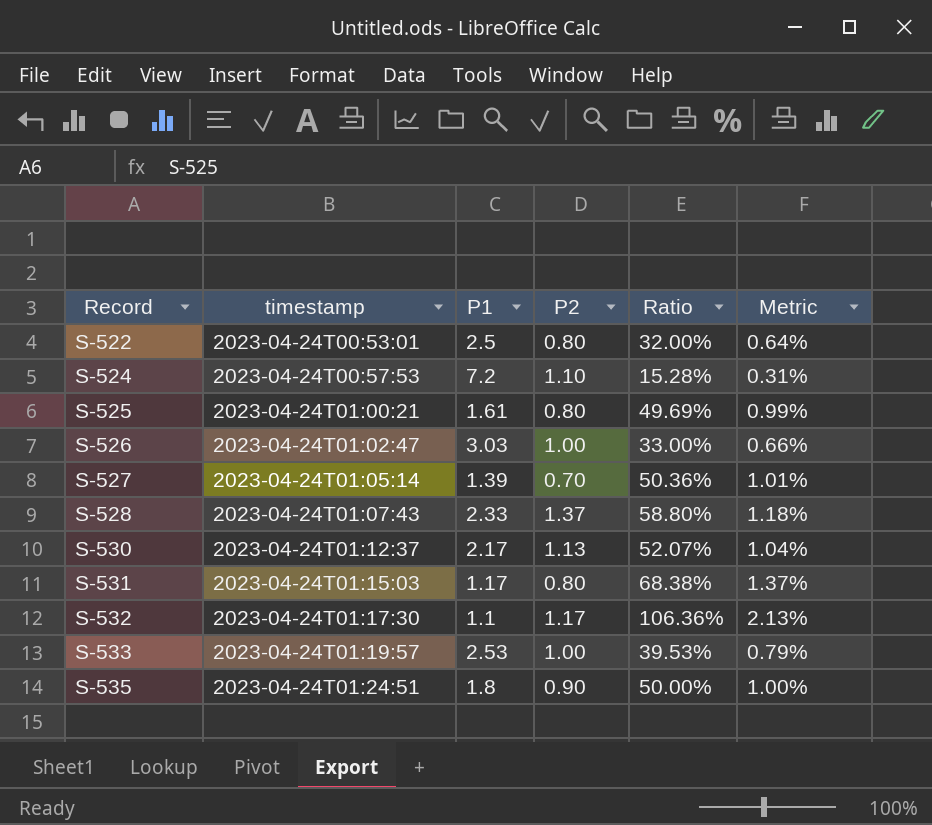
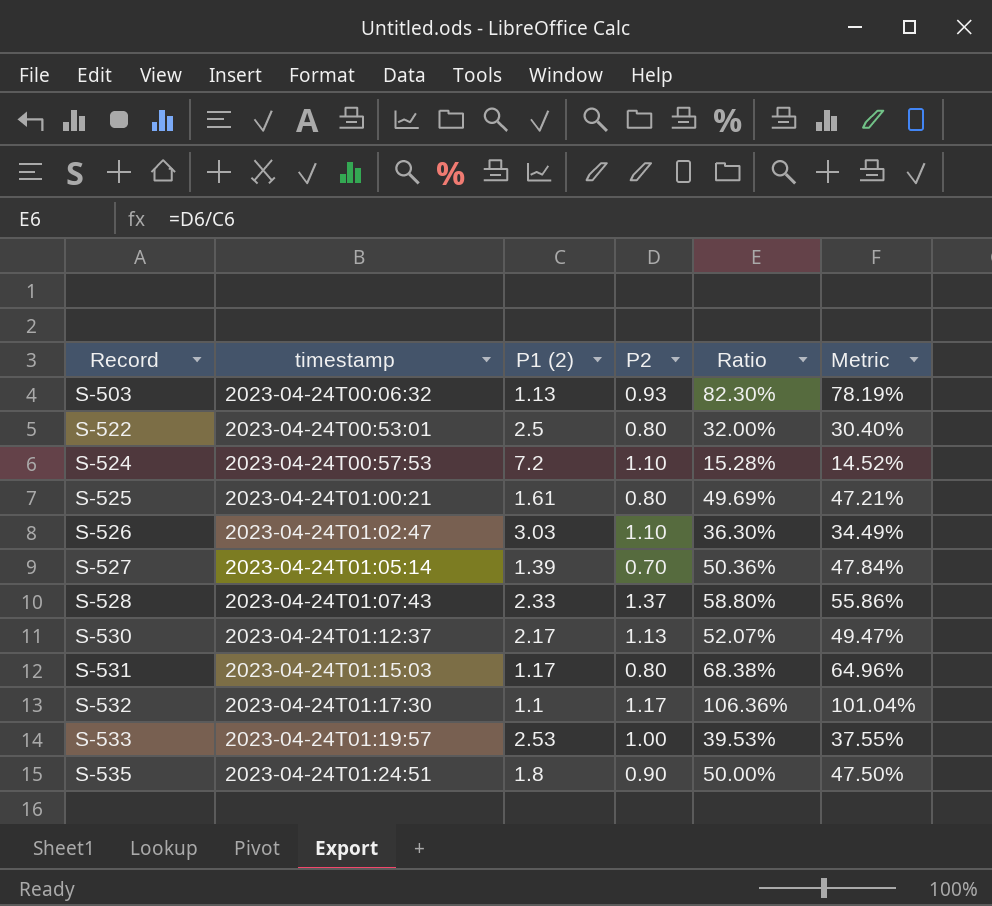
column name: P1 -> P1 (2)
column Metric | formula: [Ratio] * 0.02 -> [Ratio] * 0.95
row S-503: none -> 2023-04-24T00:06:32 | 1.13 | 0.93 | 82.30% | 78.19%
S-526 | P2: 1.00 -> 1.10
S-526 | Ratio: 33.00% -> 36.30%

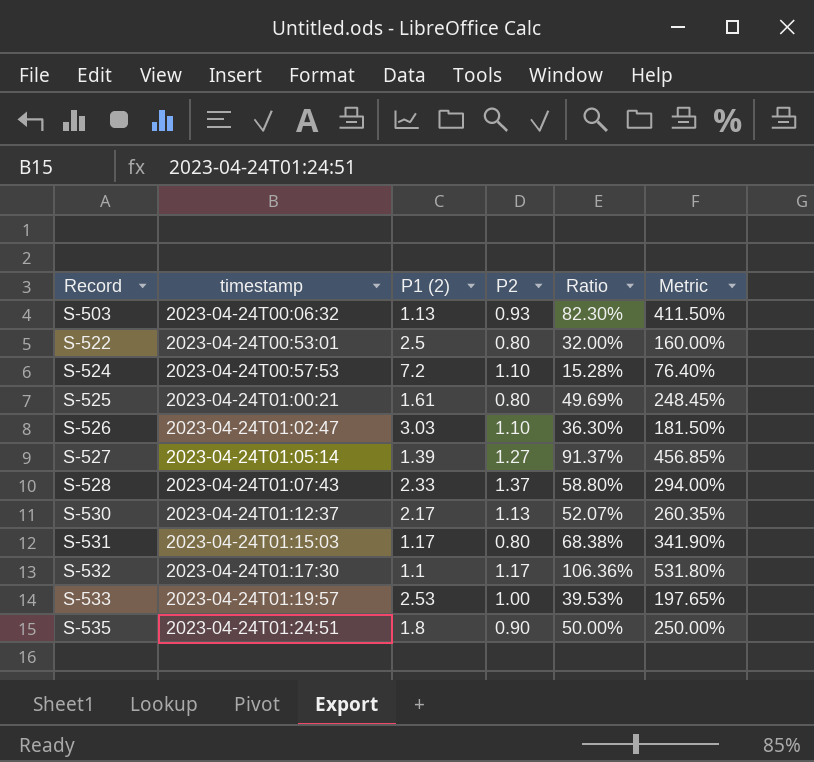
column Metric | formula: [Ratio] * 0.95 -> [Ratio] * 5
S-527 | P2: 0.70 -> 1.27
S-527 | Ratio: 50.36% -> 91.37%

